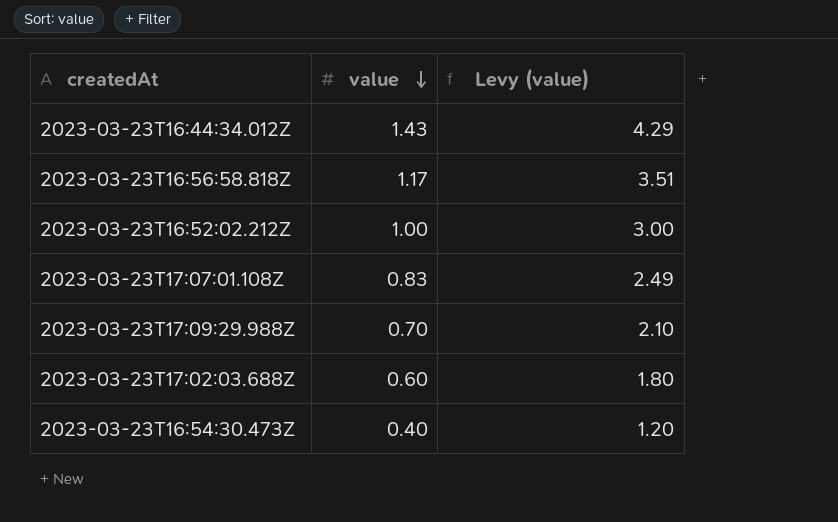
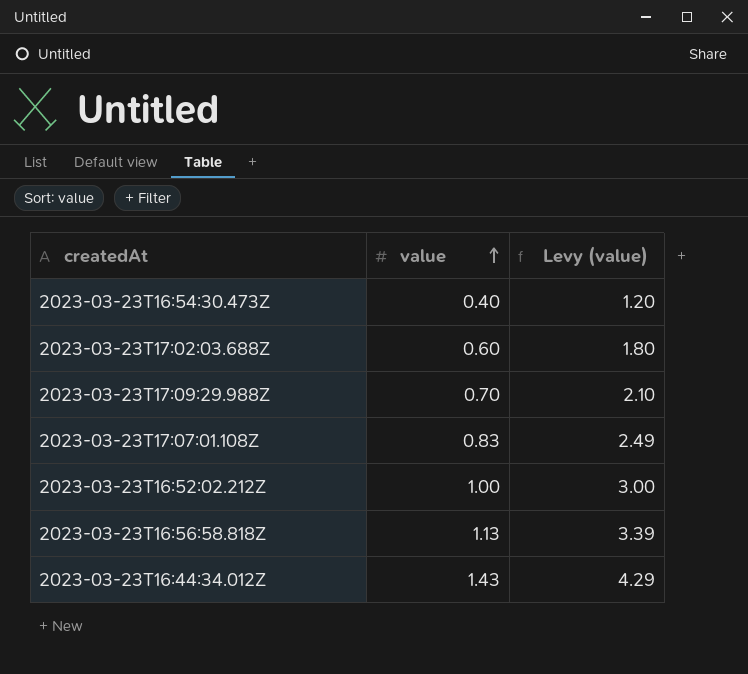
row order: value descending -> value ascending
2023-03-23T16:56:58.818Z | value: 1.17 -> 1.13
2023-03-23T16:56:58.818Z | Levy (value): 3.51 -> 3.39

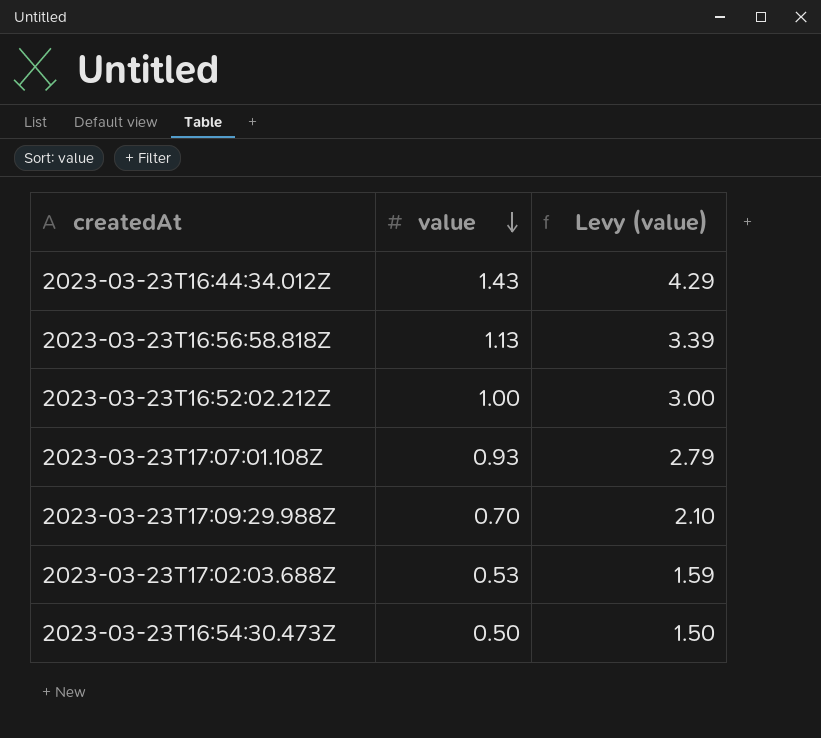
row order: value ascending -> value descending
2023-03-23T17:07:01.108Z | value: 0.83 -> 0.93
2023-03-23T17:07:01.108Z | Levy (value): 2.49 -> 2.79
2023-03-23T17:02:03.688Z | value: 0.60 -> 0.53
2023-03-23T17:02:03.688Z | Levy (value): 1.80 -> 1.59
2023-03-23T16:54:30.473Z | value: 0.40 -> 0.50
2023-03-23T16:54:30.473Z | Levy (value): 1.20 -> 1.50

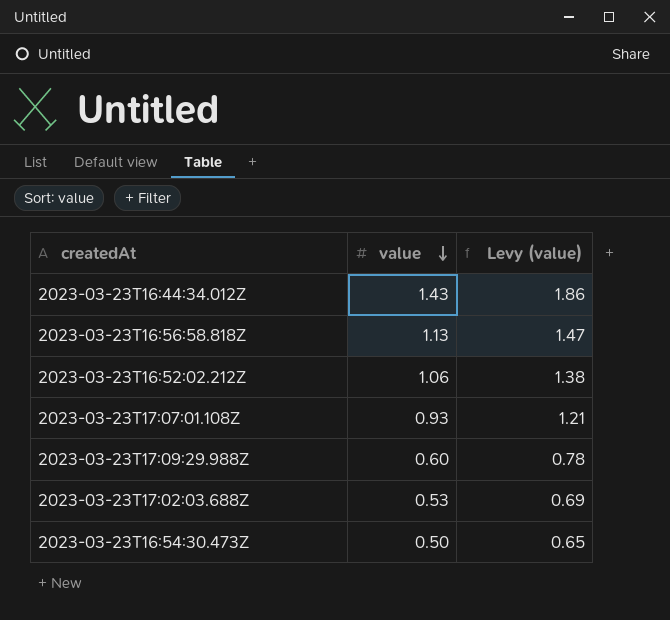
column Levy (value) | formula: [value] * 3 -> [value] * 1.3
2023-03-23T16:52:02.212Z | value: 1.00 -> 1.06
2023-03-23T17:09:29.988Z | value: 0.70 -> 0.60

